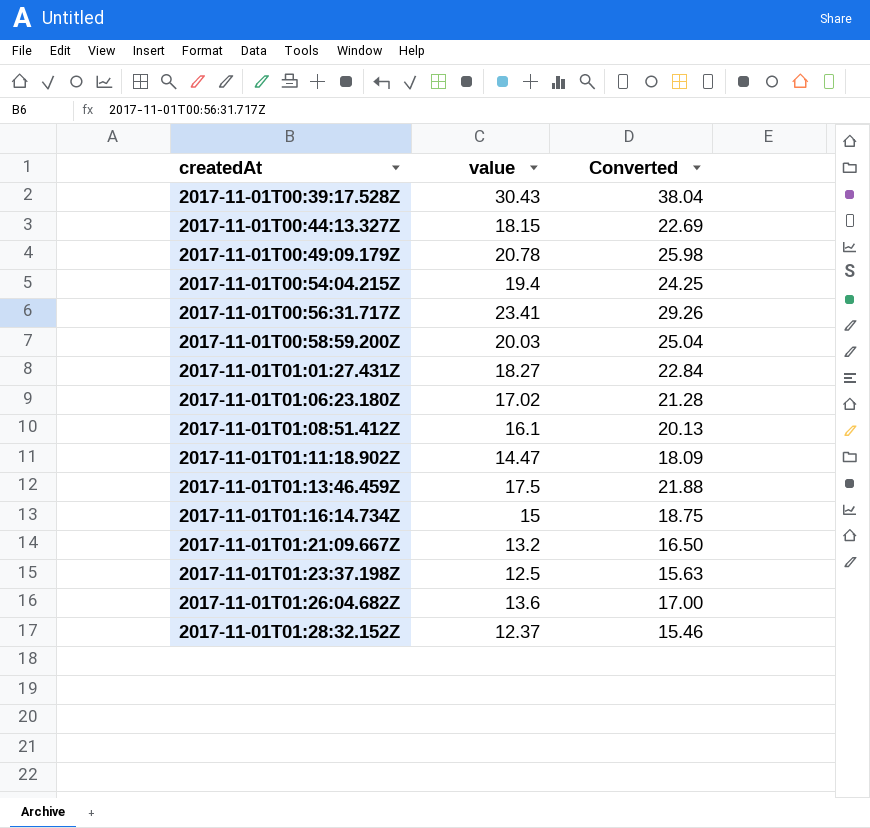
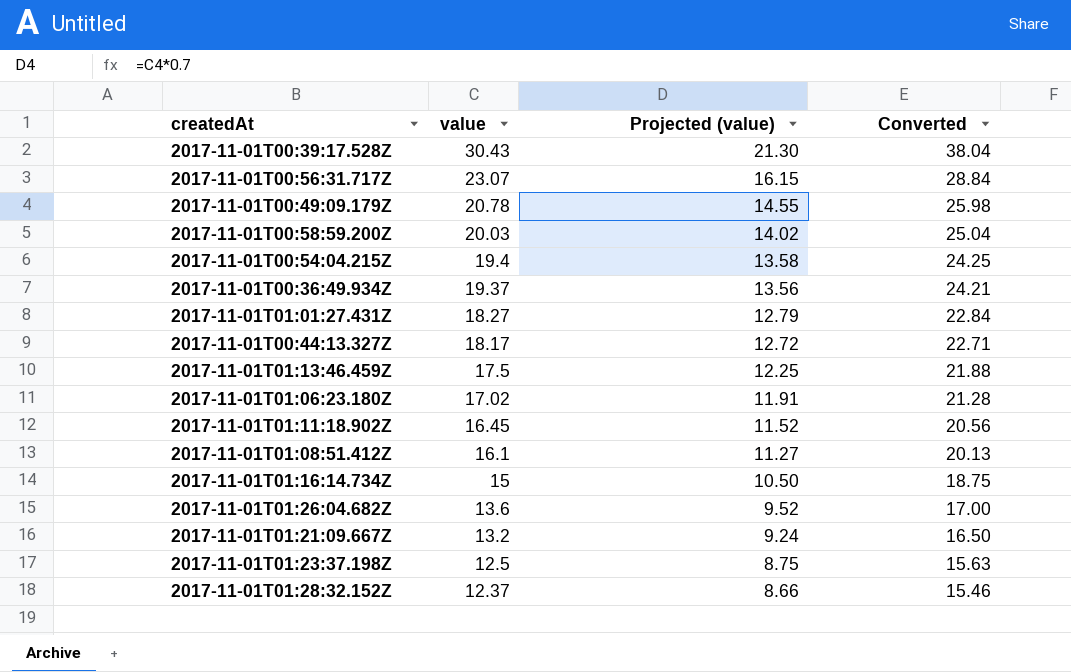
row order: createdAt ascending -> value descending
column Projected (value) | formula: none -> [value] * 0.7
2017-11-01T00:56:31.717Z | value: 23.41 -> 23.07
2017-11-01T00:56:31.717Z | Converted: 29.26 -> 28.84
row 2017-11-01T00:36:49.934Z: none -> 19.37 | 13.56 | 24.21
2017-11-01T00:44:13.327Z | value: 18.15 -> 18.17
2017-11-01T00:44:13.327Z | Converted: 22.69 -> 22.71
2017-11-01T01:11:18.902Z | value: 14.47 -> 16.45
2017-11-01T01:11:18.902Z | Converted: 18.09 -> 20.56

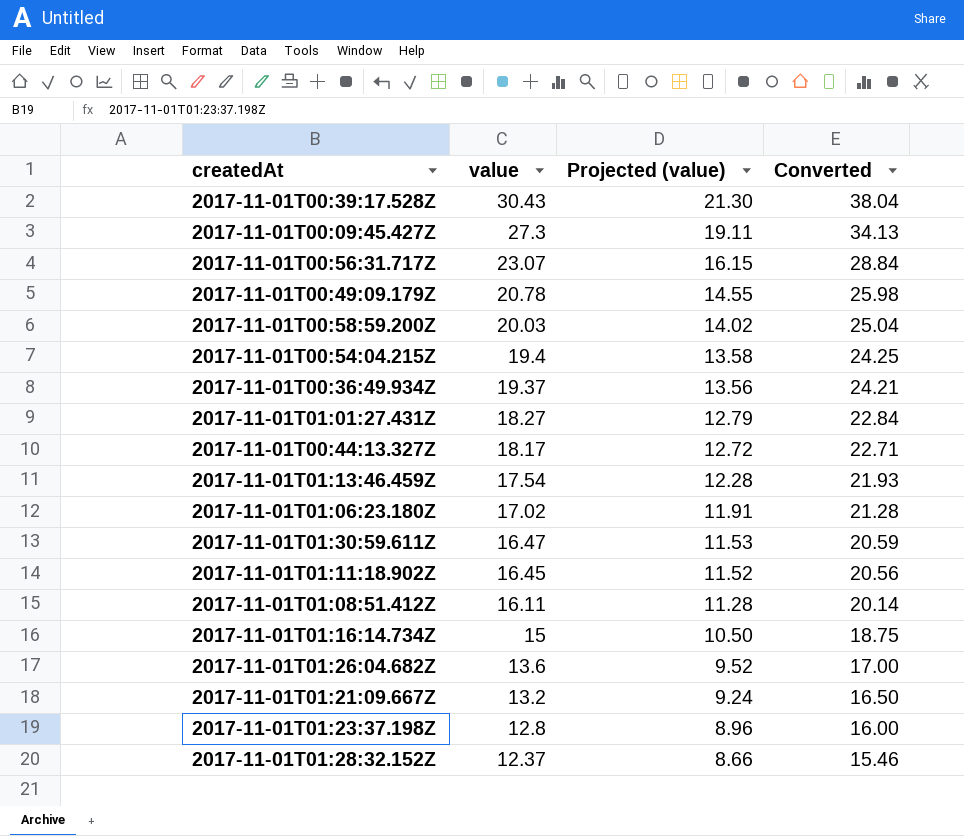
row 2017-11-01T00:09:45.427Z: none -> 27.3 | 19.11 | 34.13
2017-11-01T01:13:46.459Z | value: 17.5 -> 17.54
2017-11-01T01:13:46.459Z | Projected (value): 12.25 -> 12.28
2017-11-01T01:13:46.459Z | Converted: 21.88 -> 21.93
row 2017-11-01T01:30:59.611Z: none -> 16.47 | 11.53 | 20.59
2017-11-01T01:08:51.412Z | value: 16.1 -> 16.11
2017-11-01T01:08:51.412Z | Projected (value): 11.27 -> 11.28
2017-11-01T01:08:51.412Z | Converted: 20.13 -> 20.14
2017-11-01T01:23:37.198Z | value: 12.5 -> 12.8
2017-11-01T01:23:37.198Z | Projected (value): 8.75 -> 8.96
2017-11-01T01:23:37.198Z | Converted: 15.63 -> 16.00

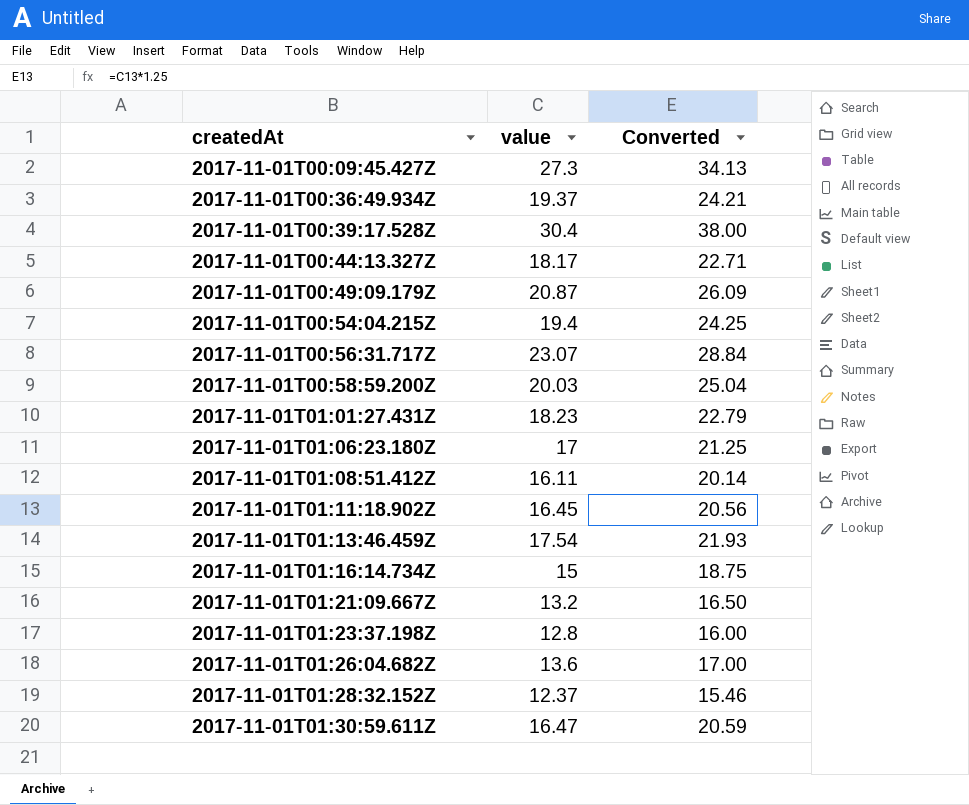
row order: value descending -> createdAt ascending
column Projected (value) | formula: [value] * 0.7 -> none
2017-11-01T00:39:17.528Z | value: 30.43 -> 30.4
2017-11-01T00:39:17.528Z | Converted: 38.04 -> 38.00
2017-11-01T00:49:09.179Z | value: 20.78 -> 20.87
2017-11-01T00:49:09.179Z | Converted: 25.98 -> 26.09
2017-11-01T01:01:27.431Z | value: 18.27 -> 18.23
2017-11-01T01:01:27.431Z | Converted: 22.84 -> 22.79
2017-11-01T01:06:23.180Z | value: 17.02 -> 17
2017-11-01T01:06:23.180Z | Converted: 21.28 -> 21.25

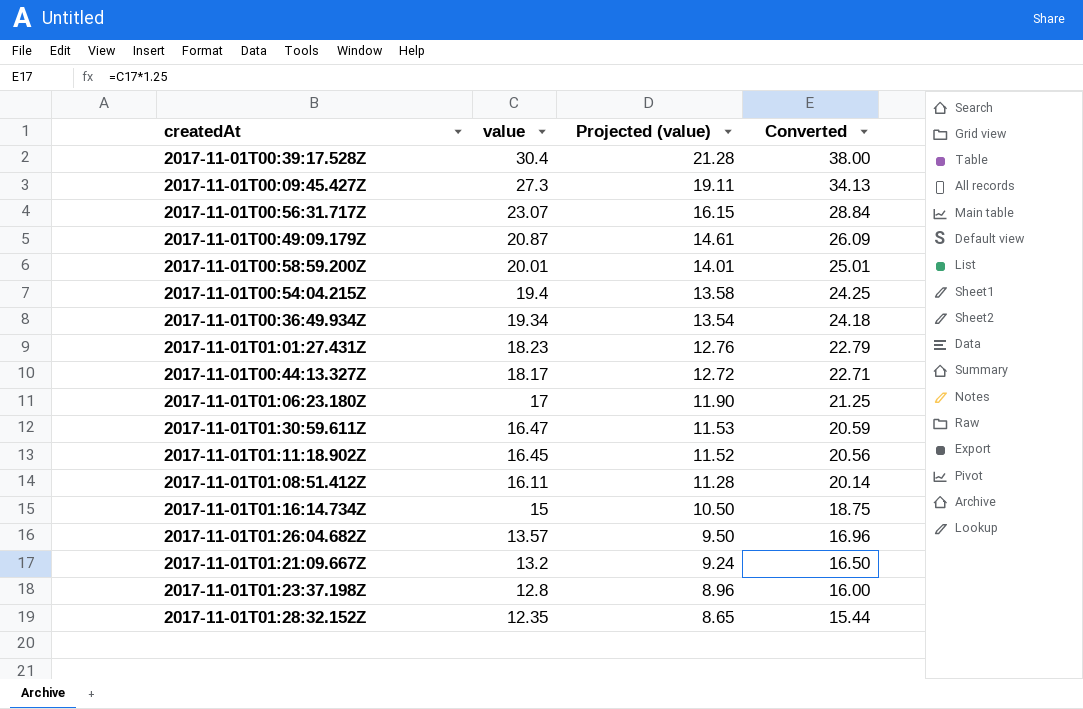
row order: createdAt ascending -> value descending
column Projected (value) | formula: none -> [value] * 0.7
row 2017-11-01T01:13:46.459Z: 17.54 | 21.93 -> none
2017-11-01T00:58:59.200Z | value: 20.03 -> 20.01
2017-11-01T00:58:59.200Z | Converted: 25.04 -> 25.01
2017-11-01T00:36:49.934Z | value: 19.37 -> 19.34
2017-11-01T00:36:49.934Z | Converted: 24.21 -> 24.18
2017-11-01T01:26:04.682Z | value: 13.6 -> 13.57
2017-11-01T01:26:04.682Z | Converted: 17.00 -> 16.96
2017-11-01T01:28:32.152Z | value: 12.37 -> 12.35
2017-11-01T01:28:32.152Z | Converted: 15.46 -> 15.44

